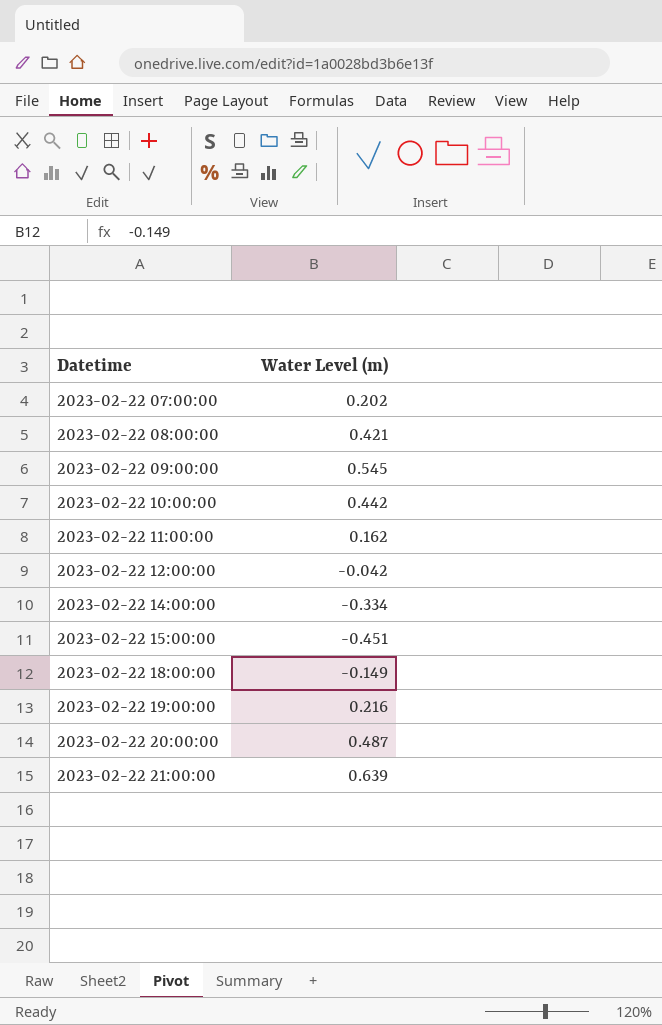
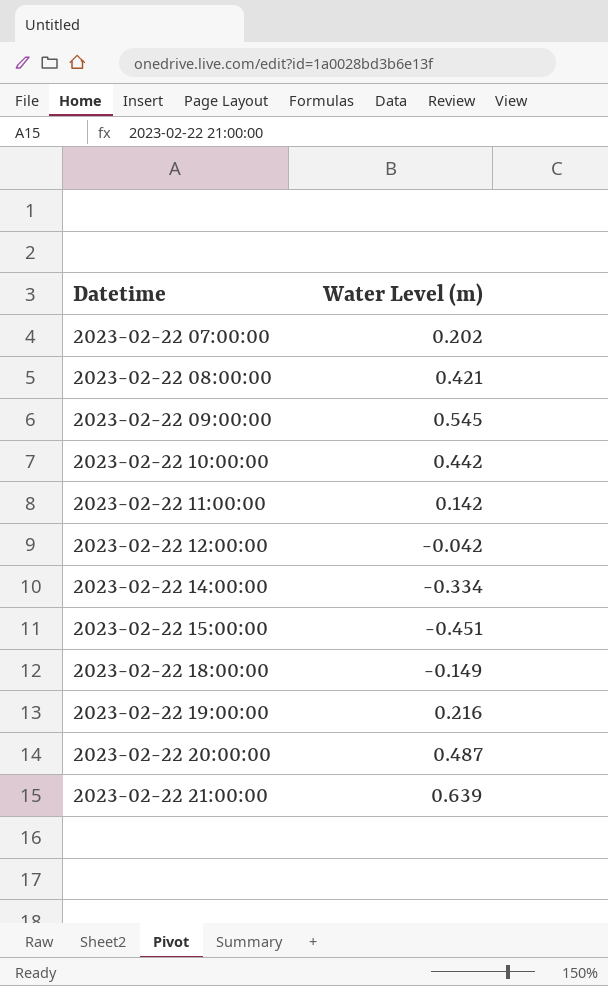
2023-02-22 11:00:00 | Water Level (m): 0.162 -> 0.142

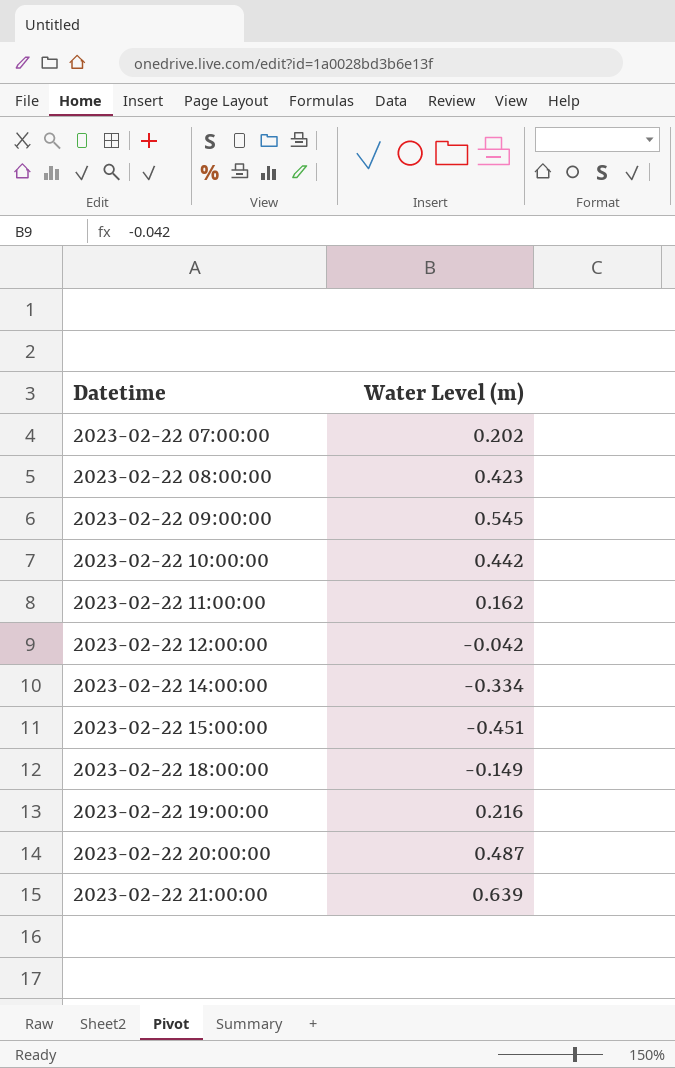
2023-02-22 08:00:00 | Water Level (m): 0.421 -> 0.423
2023-02-22 11:00:00 | Water Level (m): 0.142 -> 0.162

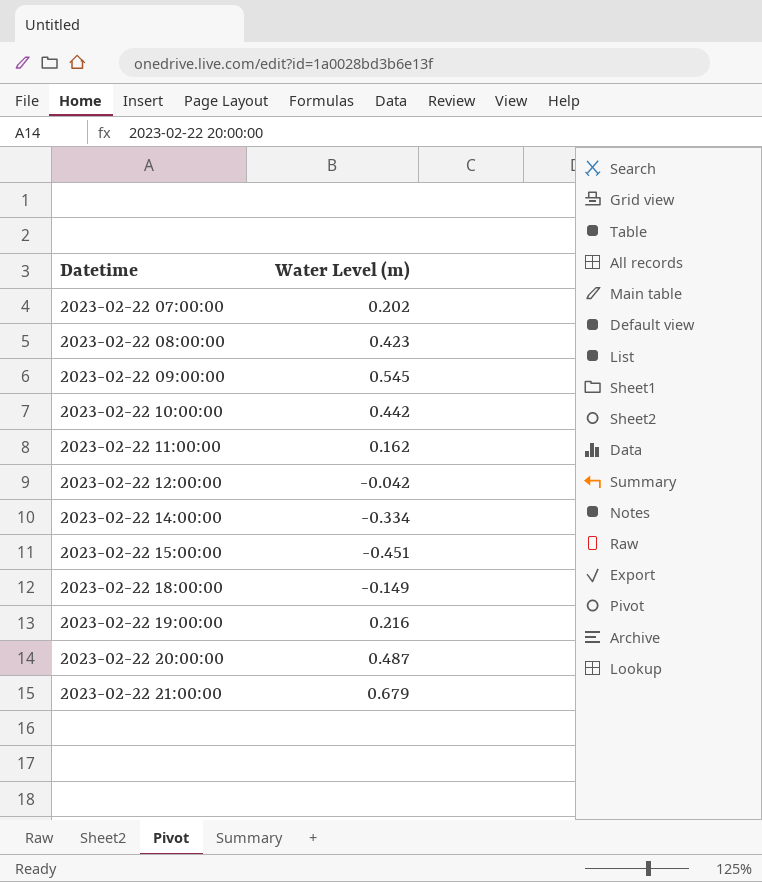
2023-02-22 21:00:00 | Water Level (m): 0.639 -> 0.679

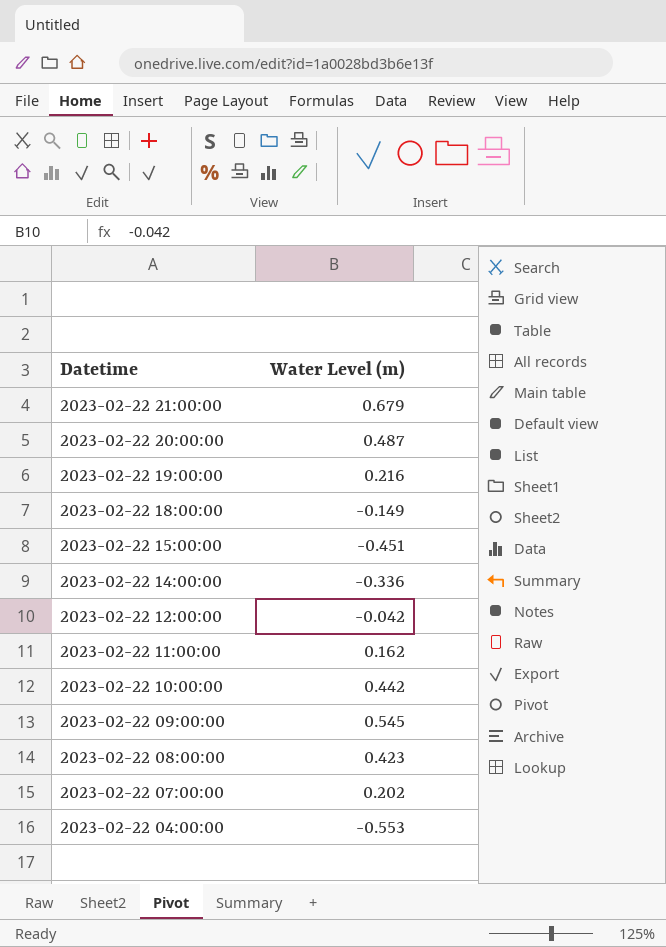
row order: Datetime ascending -> Datetime descending
2023-02-22 14:00:00 | Water Level (m): -0.334 -> -0.336
row 2023-02-22 04:00:00: none -> -0.553

